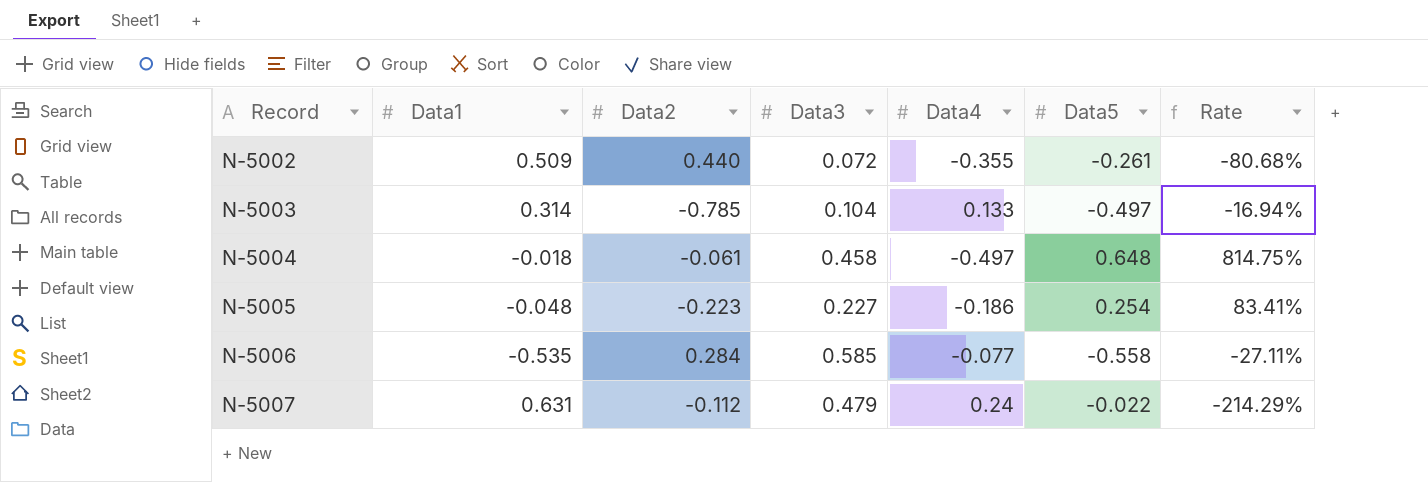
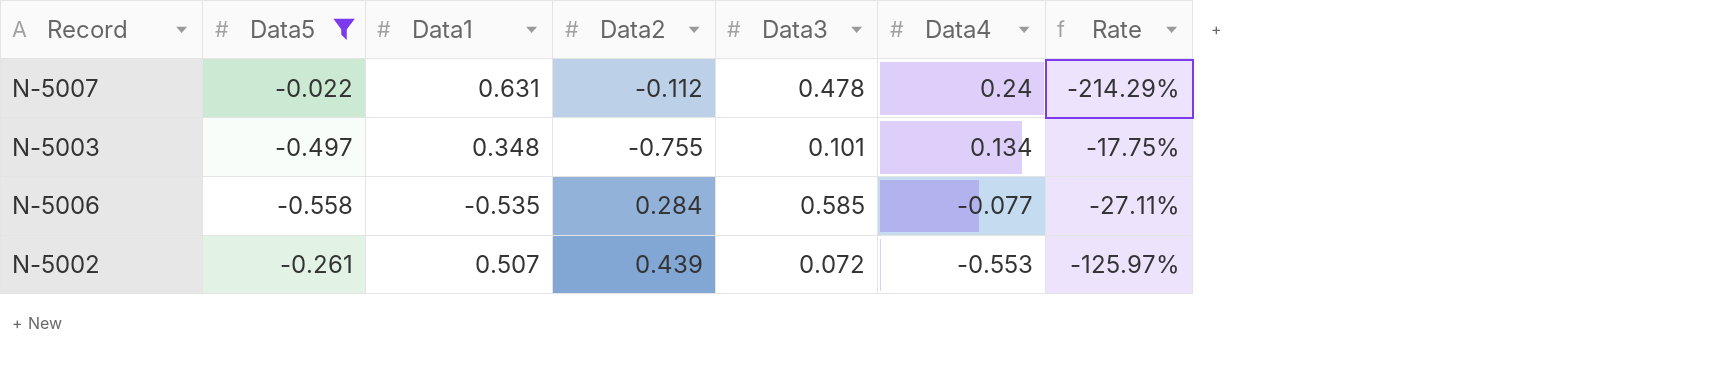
filter: none -> Data5 <= -0.022
row order: Record ascending -> Data4 descending
column Data5 | position: 6 -> 2
N-5007 | Data3: 0.479 -> 0.478
N-5003 | Data1: 0.314 -> 0.348
N-5003 | Data2: -0.785 -> -0.755
N-5003 | Data3: 0.104 -> 0.101
N-5003 | Data4: 0.133 -> 0.134
N-5003 | Rate: -16.94% -> -17.75%
N-5002 | Data1: 0.509 -> 0.507
N-5002 | Data2: 0.440 -> 0.439
N-5002 | Data4: -0.355 -> -0.553
N-5002 | Rate: -80.68% -> -125.97%

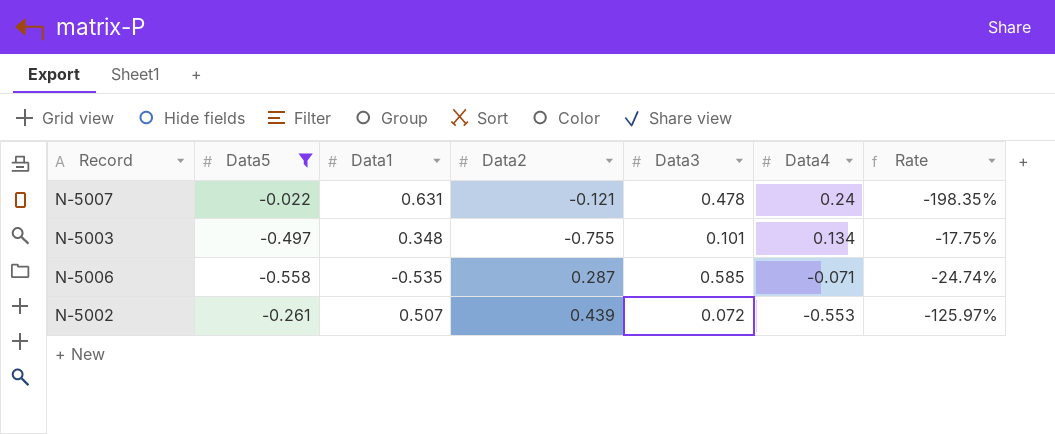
N-5007 | Data2: -0.112 -> -0.121
N-5007 | Rate: -214.29% -> -198.35%
N-5006 | Data2: 0.284 -> 0.287
N-5006 | Data4: -0.077 -> -0.071
N-5006 | Rate: -27.11% -> -24.74%

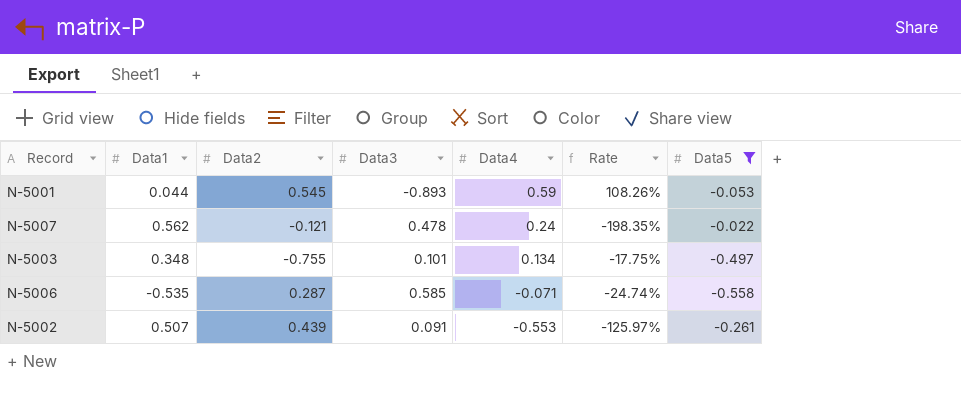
column Data5 | position: 2 -> 7
row N-5001: none -> 0.044 | 0.545 | -0.893 | 0.59 | 108.26% | -0.053
N-5007 | Data1: 0.631 -> 0.562
N-5002 | Data3: 0.072 -> 0.091

